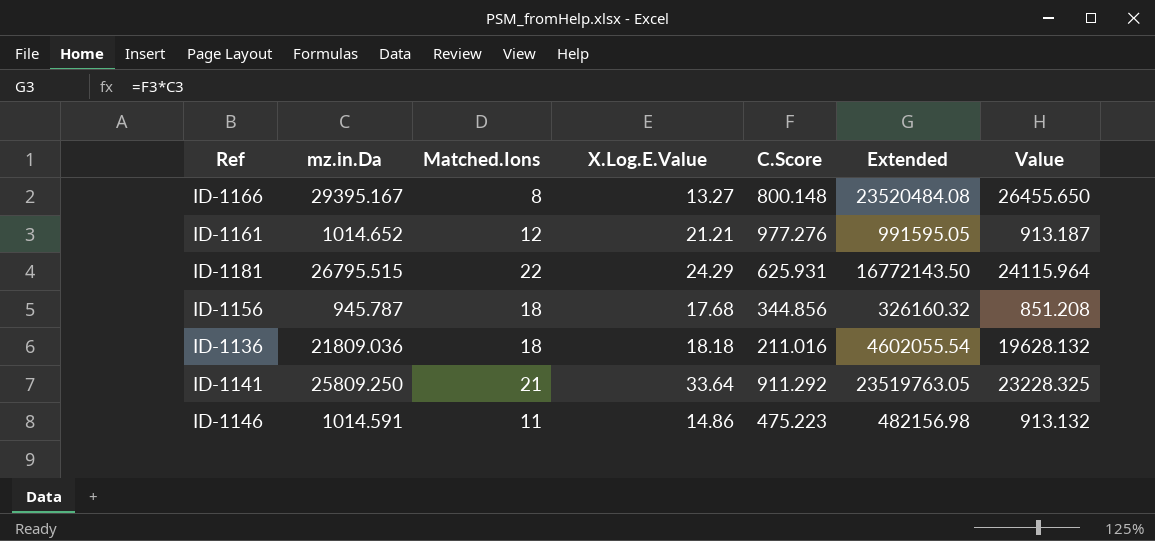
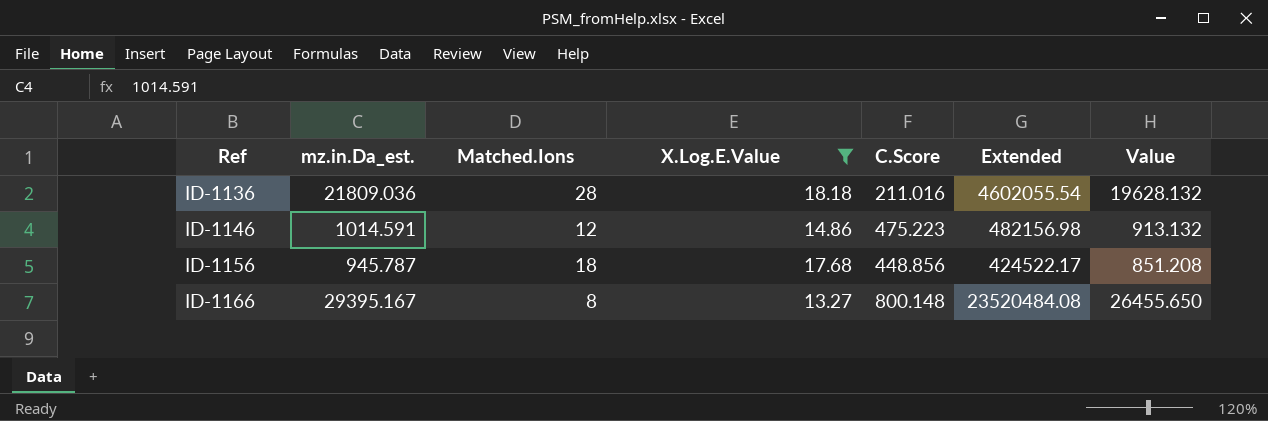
filter: none -> X.Log.E.Value <= 18.18
row order: none -> Ref ascending
column name: mz.in.Da -> mz.in.Da_est.
ID-1136 | Matched.Ions: 18 -> 28
ID-1146 | Matched.Ions: 11 -> 12
ID-1156 | C.Score: 344.856 -> 448.856
ID-1156 | Extended: 326160.32 -> 424522.17

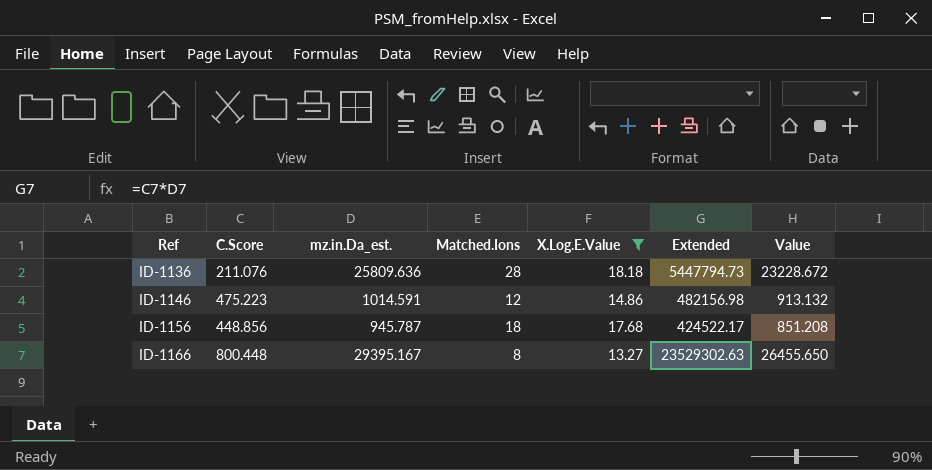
column C.Score | position: 5 -> 2
ID-1136 | C.Score: 211.016 -> 211.076
ID-1136 | mz.in.Da_est.: 21809.036 -> 25809.636
ID-1136 | Extended: 4602055.54 -> 5447794.73
ID-1136 | Value: 19628.132 -> 23228.672
ID-1166 | C.Score: 800.148 -> 800.448
ID-1166 | Extended: 23520484.08 -> 23529302.63

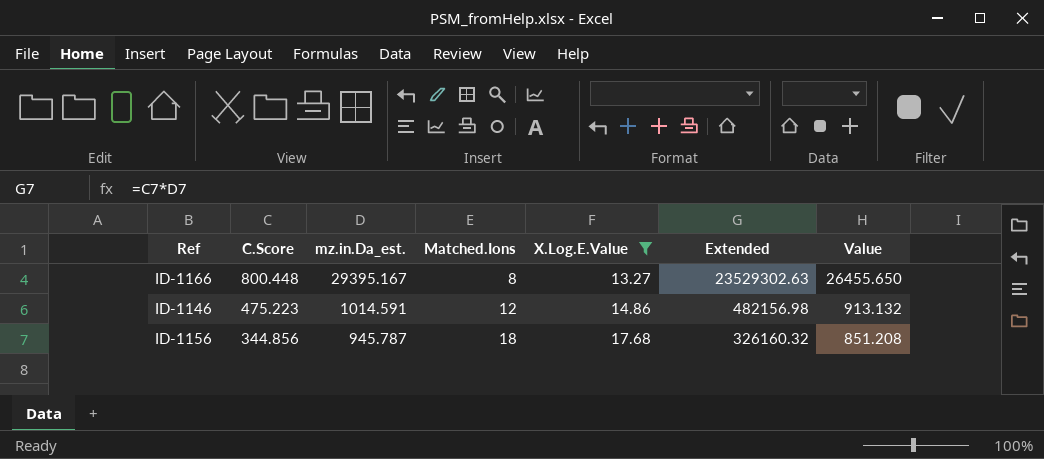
row order: Ref ascending -> C.Score descending
row ID-1136: 211.076 | 25809.636 | 28 | 18.18 | 5447794.73 | 23228.672 -> none
ID-1156 | C.Score: 448.856 -> 344.856
ID-1156 | Extended: 424522.17 -> 326160.32

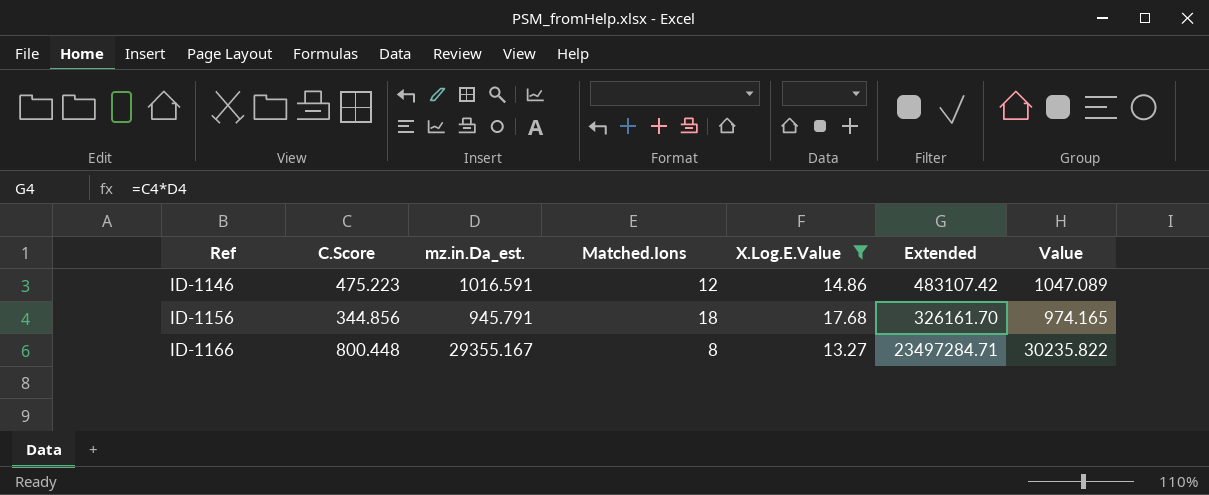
row order: C.Score descending -> Ref ascending
column Value | formula: [mz.in.Da_est.] * 0.9 -> [mz.in.Da_est.] * 1.03
ID-1146 | mz.in.Da_est.: 1014.591 -> 1016.591
ID-1146 | Extended: 482156.98 -> 483107.42
ID-1156 | mz.in.Da_est.: 945.787 -> 945.791
ID-1156 | Extended: 326160.32 -> 326161.70
ID-1166 | mz.in.Da_est.: 29395.167 -> 29355.167
ID-1166 | Extended: 23529302.63 -> 23497284.71

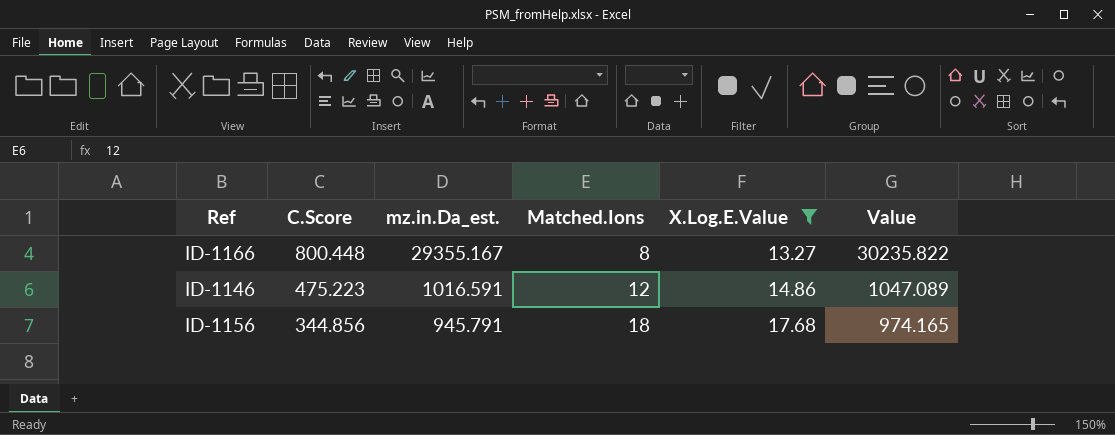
row order: Ref ascending -> C.Score descending
column Extended | formula: [C.Score] * [mz.in.Da_est.] -> none

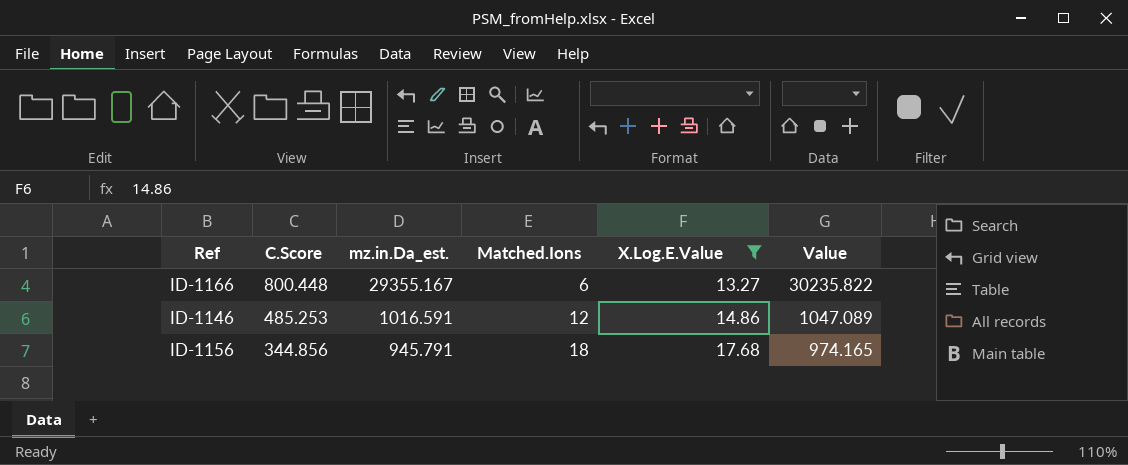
ID-1166 | Matched.Ions: 8 -> 6
ID-1146 | C.Score: 475.223 -> 485.253

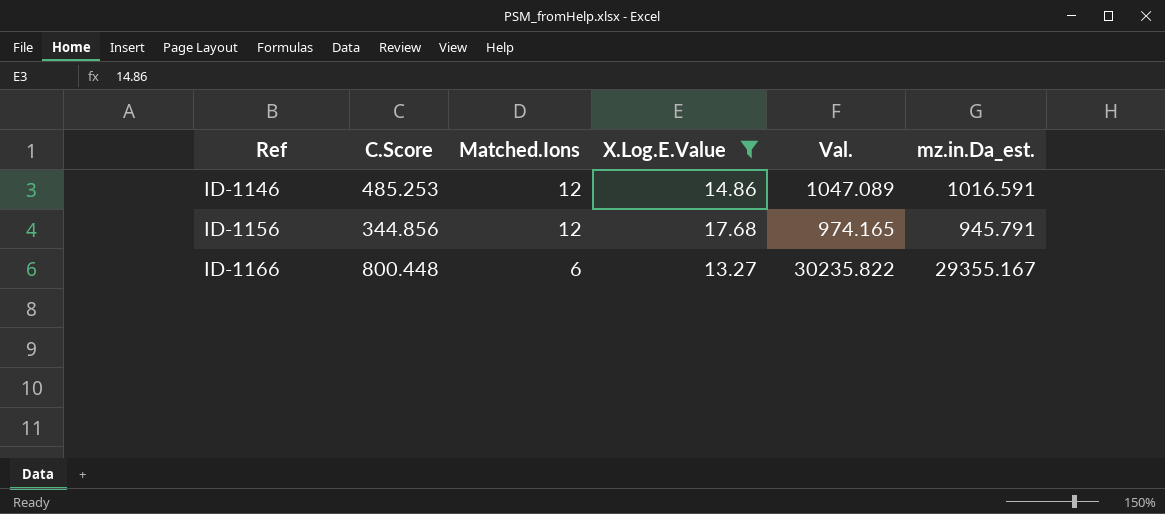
row order: C.Score descending -> Ref ascending
column name: Value -> Val.
column mz.in.Da_est. | position: 3 -> 6
ID-1156 | Matched.Ions: 18 -> 12

